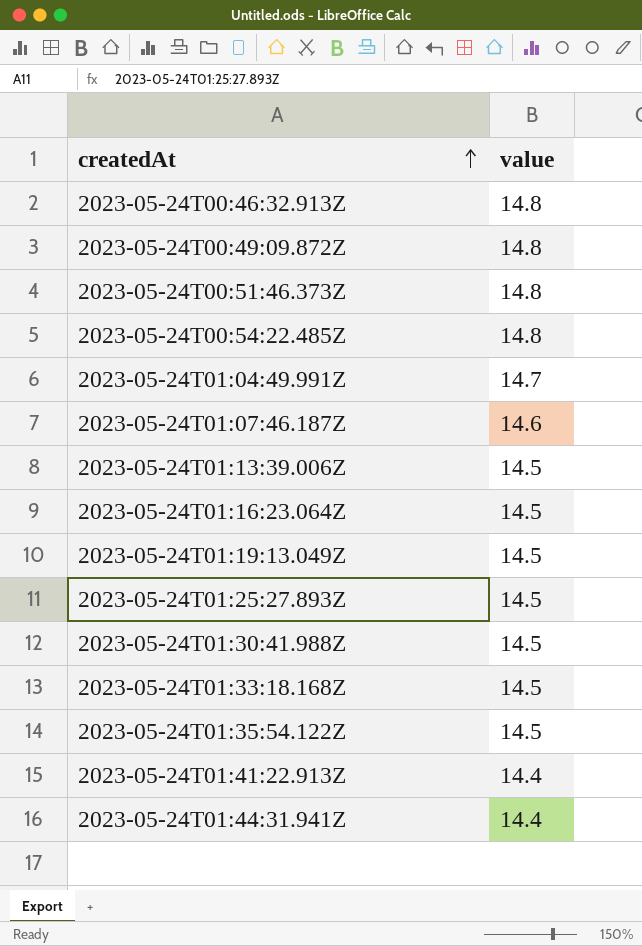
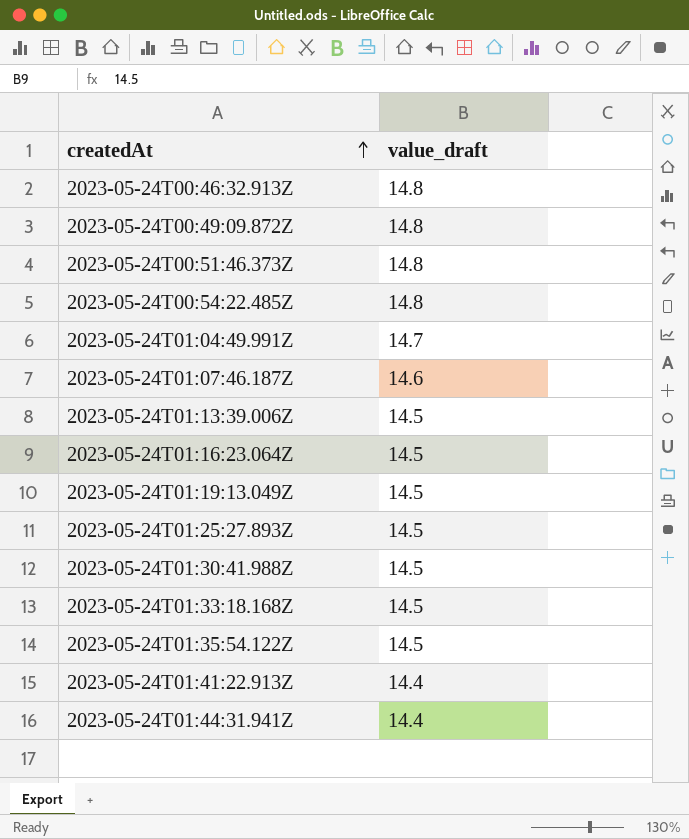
column name: value -> value_draft

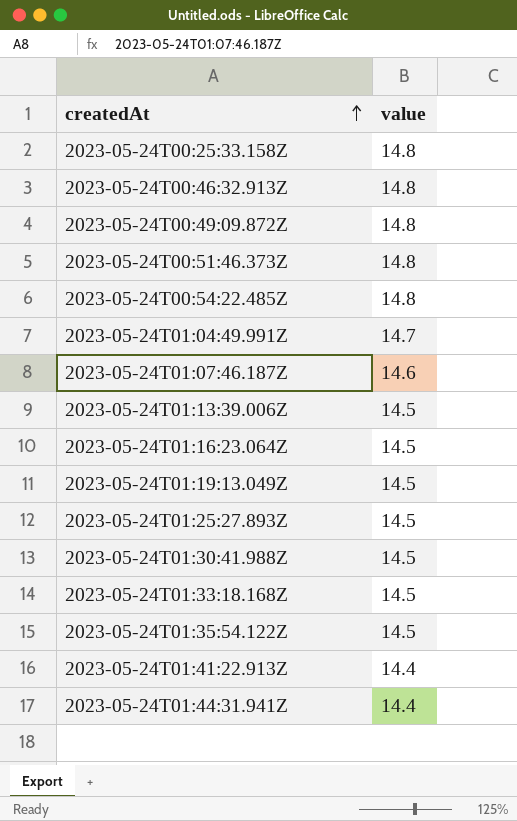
column name: value_draft -> value
row 2023-05-24T00:25:33.158Z: none -> 14.8

